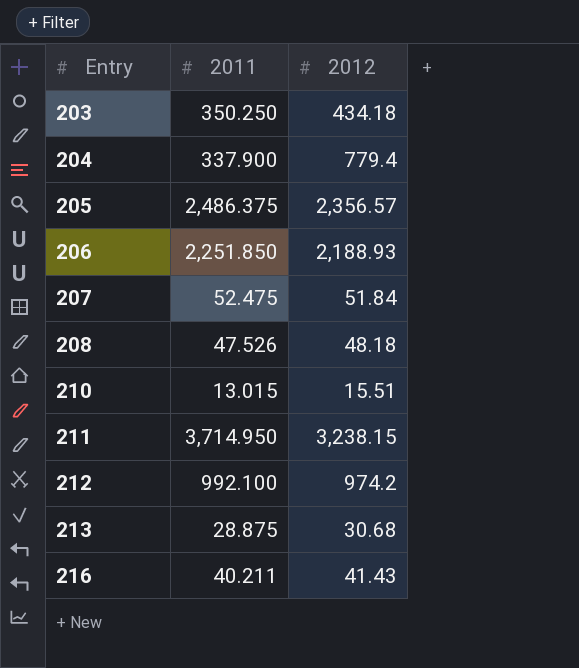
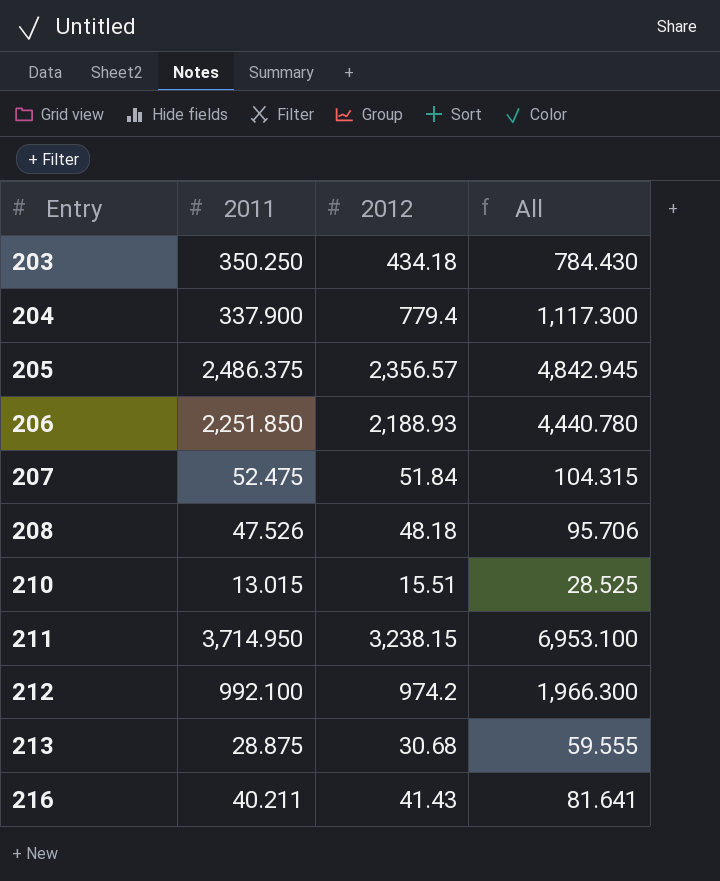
column All | formula: none -> [2011] + [2012]

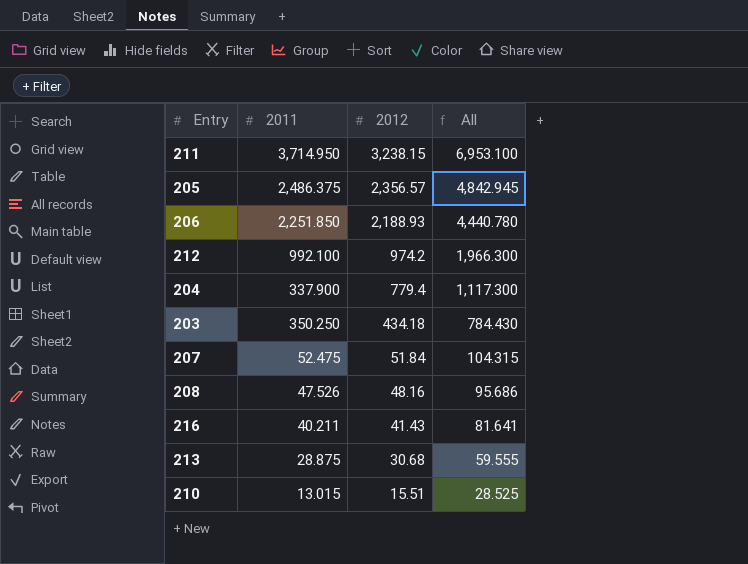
row order: Entry ascending -> 2012 descending
208 | 2012: 48.18 -> 48.16
208 | All: 95.706 -> 95.686

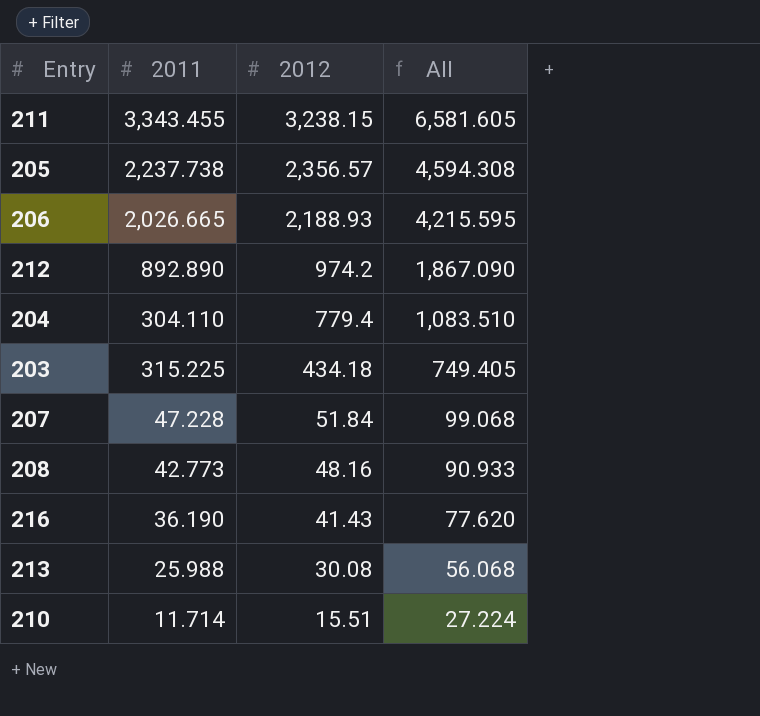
211 | 2011: 3,714.950 -> 3,343.455
211 | All: 6,953.100 -> 6,581.605
205 | 2011: 2,486.375 -> 2,237.738
205 | All: 4,842.945 -> 4,594.308
206 | 2011: 2,251.850 -> 2,026.665
206 | All: 4,440.780 -> 4,215.595
212 | 2011: 992.100 -> 892.890
212 | All: 1,966.300 -> 1,867.090
204 | 2011: 337.900 -> 304.110
204 | All: 1,117.300 -> 1,083.510
203 | 2011: 350.250 -> 315.225
203 | All: 784.430 -> 749.405
207 | 2011: 52.475 -> 47.228
207 | All: 104.315 -> 99.068
208 | 2011: 47.526 -> 42.773
208 | All: 95.686 -> 90.933
216 | 2011: 40.211 -> 36.190
216 | All: 81.641 -> 77.620
213 | 2011: 28.875 -> 25.988
213 | 2012: 30.68 -> 30.08
213 | All: 59.555 -> 56.068
210 | 2011: 13.015 -> 11.714
210 | All: 28.525 -> 27.224

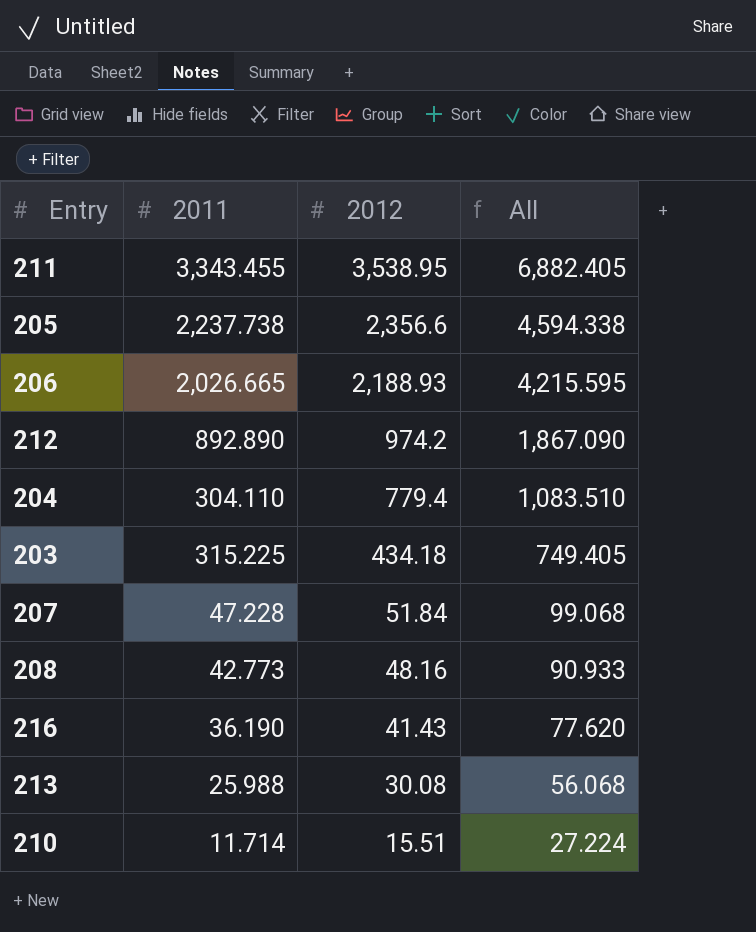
211 | 2012: 3,238.15 -> 3,538.95
211 | All: 6,581.605 -> 6,882.405
205 | 2012: 2,356.57 -> 2,356.6
205 | All: 4,594.308 -> 4,594.338

